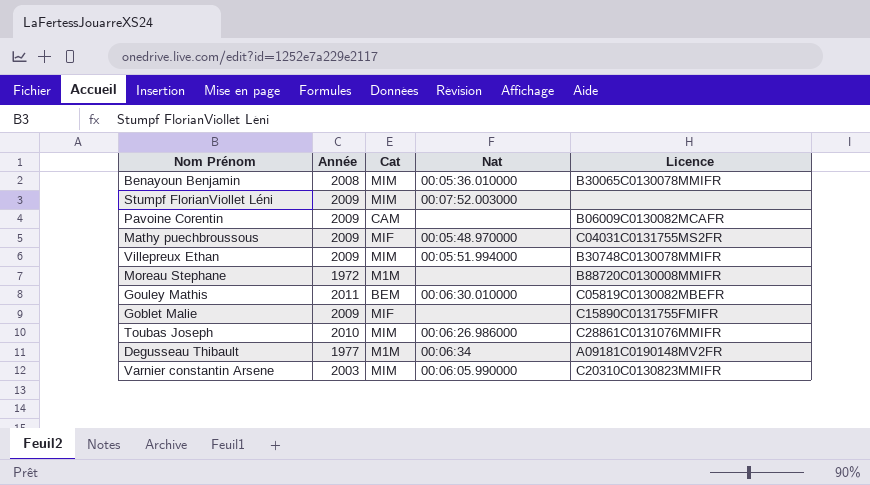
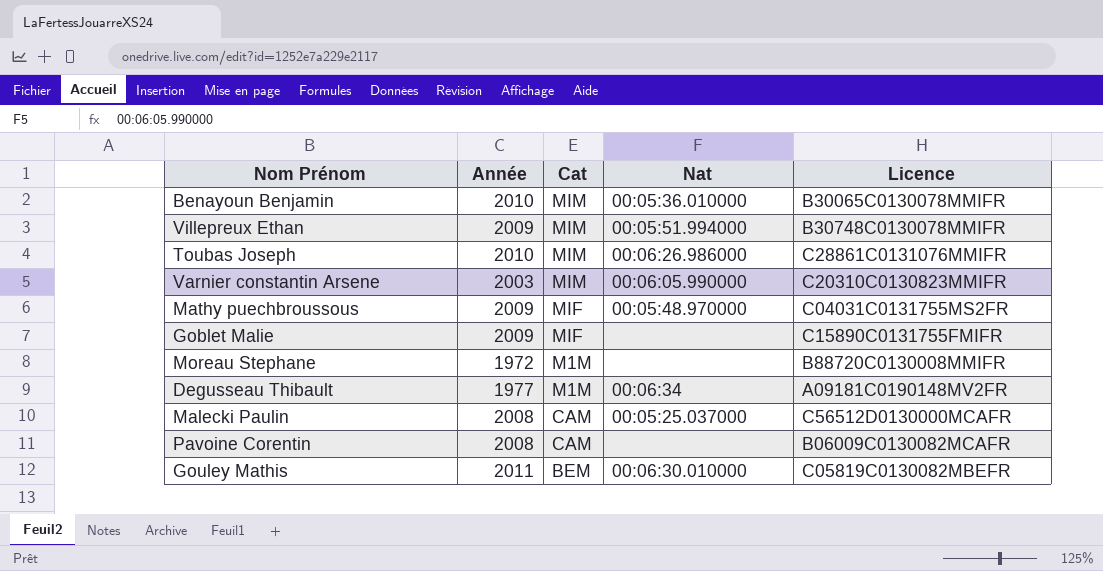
row order: none -> Cat descending
row Stumpf FlorianViollet Léni: 2009 | MIM | 00:07:52.003000 | none -> none
Benayoun Benjamin | Année: 2008 -> 2010
row Malecki Paulin: none -> 2008 | CAM | 00:05:25.037000 | C56512D0130000MCAFR
Pavoine Corentin | Année: 2009 -> 2008

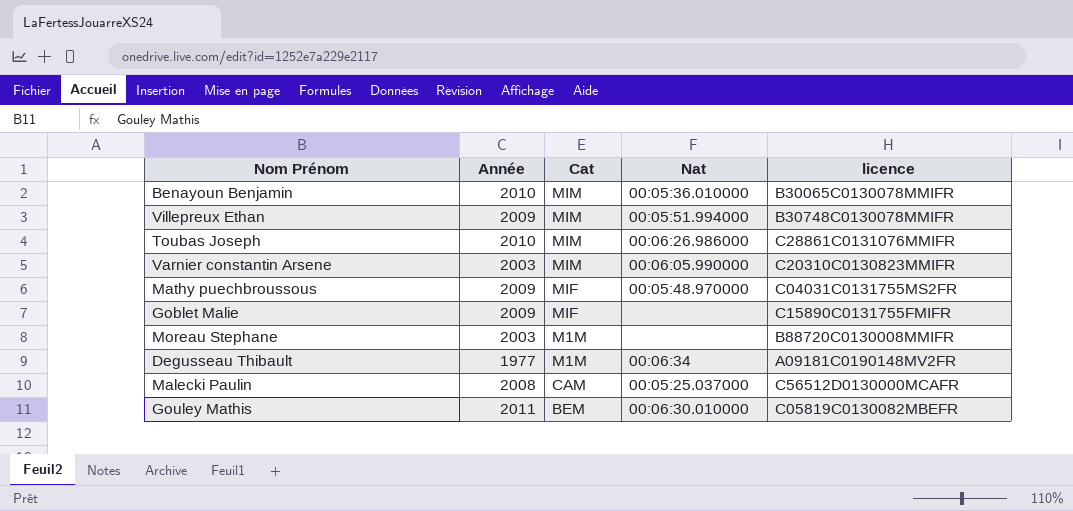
column name: Licence -> licence
row Pavoine Corentin: 2008 | CAM | none | B06009C0130082MCAFR -> none
Moreau Stephane | Année: 1972 -> 2003

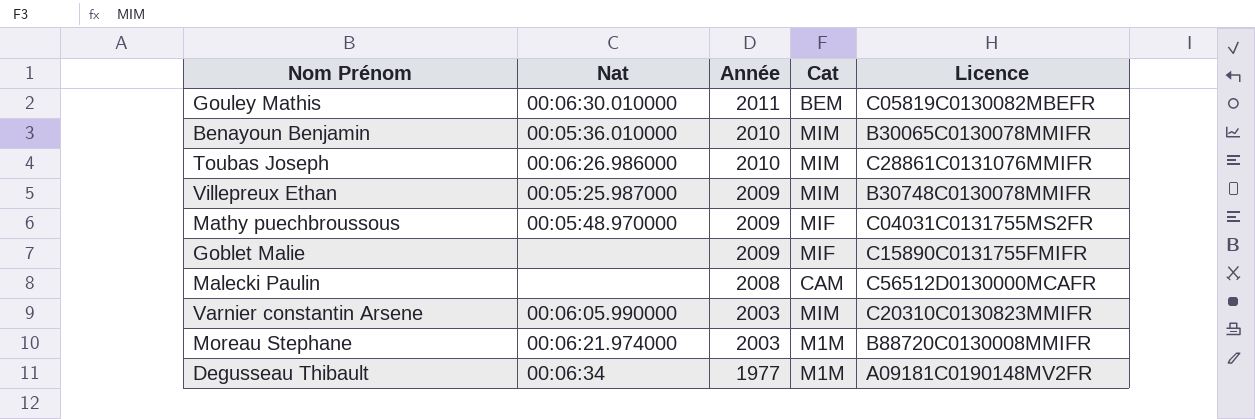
row order: Cat descending -> Année descending
column Nat | position: 4 -> 2
column name: licence -> Licence
Villepreux Ethan | Nat: 00:05:51.994000 -> 00:05:25.987000
Malecki Paulin | Nat: 00:05:25.037000 -> none
Moreau Stephane | Nat: none -> 00:06:21.974000

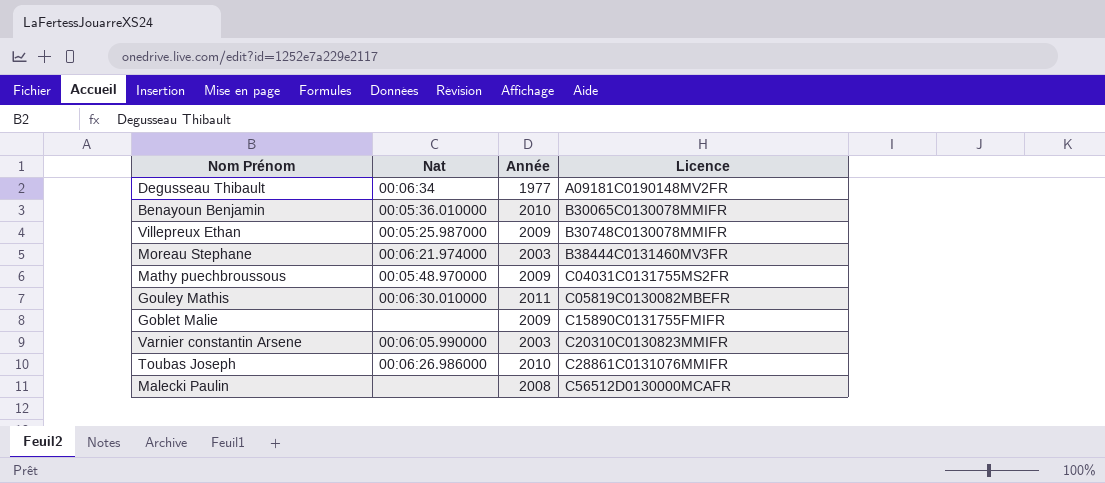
row order: Année descending -> Licence ascending
column Cat | position: 4 -> none
Moreau Stephane | Licence: B88720C0130008MMIFR -> B38444C0131460MV3FR

